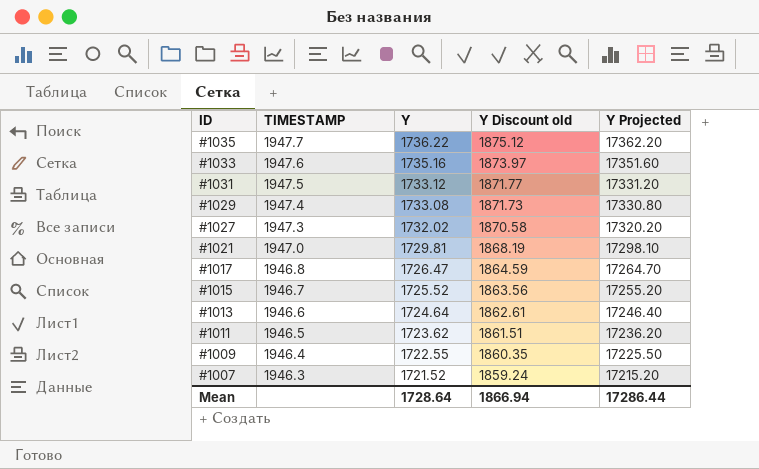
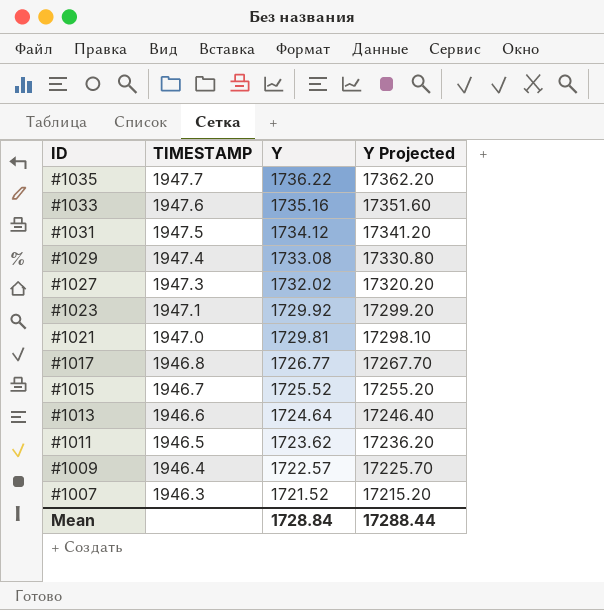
column Y Discount old | formula: [Y] * 1.08 -> none
#1031 | Y: 1733.12 -> 1734.12
#1031 | Y Projected: 17331.20 -> 17341.20
row #1023: none -> 1947.1 | 1729.92 | 17299.20
#1017 | Y: 1726.47 -> 1726.77
#1017 | Y Projected: 17264.70 -> 17267.70
#1009 | Y: 1722.55 -> 1722.57
#1009 | Y Projected: 17225.50 -> 17225.70
Mean | Y: 1728.64 -> 1728.84
Mean | Y Projected: 17286.44 -> 17288.44

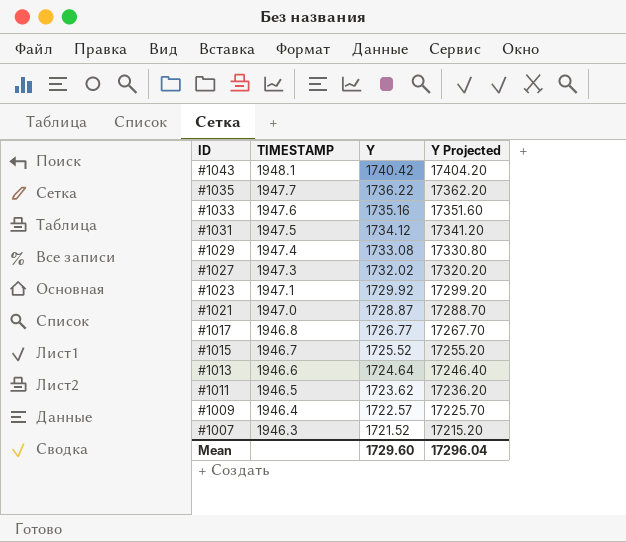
row #1043: none -> 1948.1 | 1740.42 | 17404.20
#1021 | Y: 1729.81 -> 1728.87
#1021 | Y Projected: 17298.10 -> 17288.70
Mean | Y: 1728.84 -> 1729.60
Mean | Y Projected: 17288.44 -> 17296.04

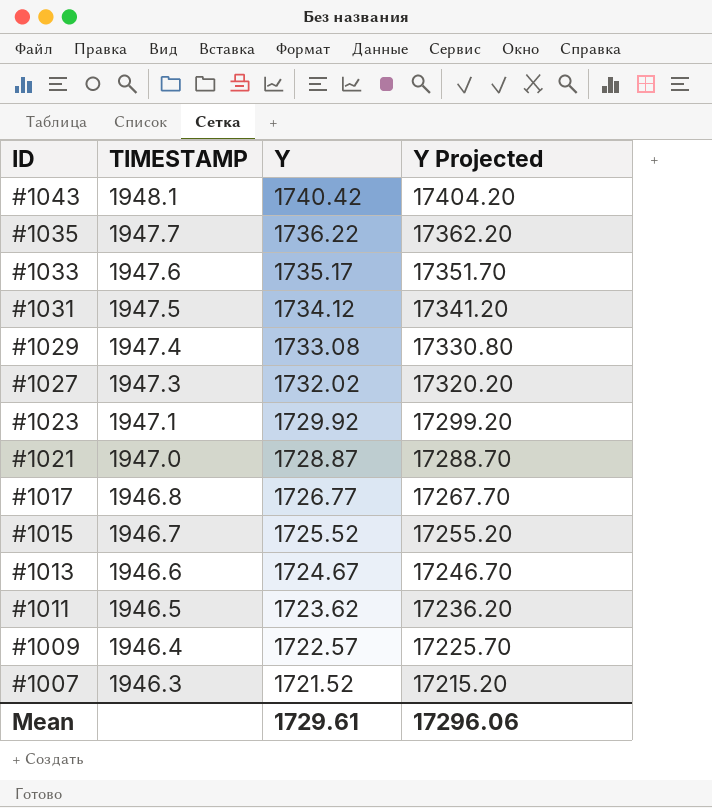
#1033 | Y: 1735.16 -> 1735.17
#1033 | Y Projected: 17351.60 -> 17351.70
#1013 | Y: 1724.64 -> 1724.67
#1013 | Y Projected: 17246.40 -> 17246.70
Mean | Y: 1729.60 -> 1729.61
Mean | Y Projected: 17296.04 -> 17296.06

